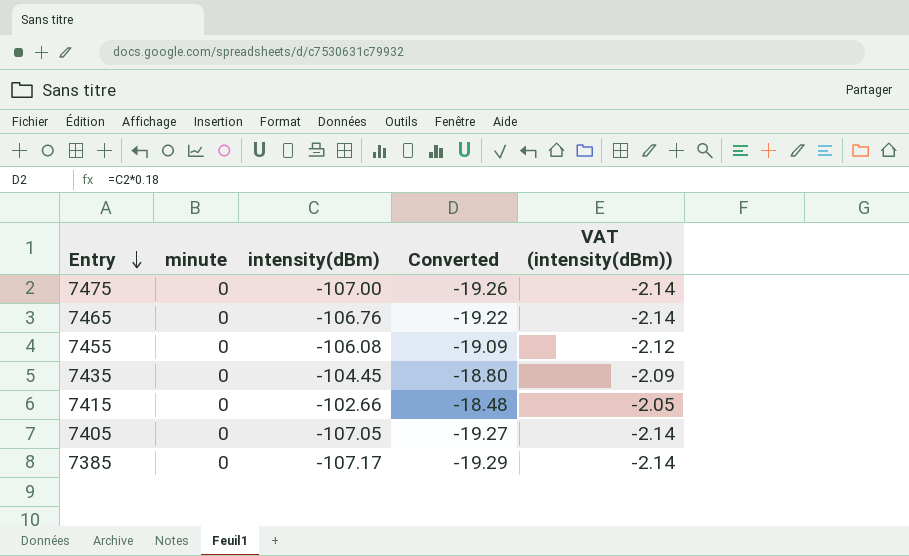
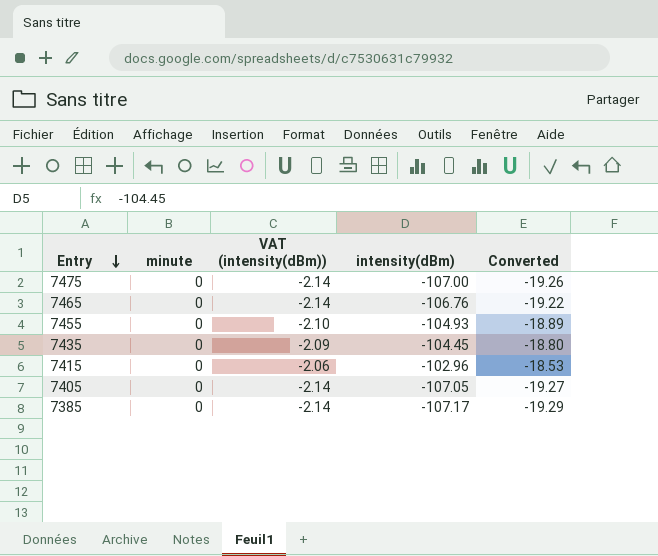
column VAT (intensity(dBm)) | position: 5 -> 3
7455 | VAT (intensity(dBm)): -2.12 -> -2.10
7455 | intensity(dBm): -106.08 -> -104.93
7455 | Converted: -19.09 -> -18.89
7415 | VAT (intensity(dBm)): -2.05 -> -2.06
7415 | intensity(dBm): -102.66 -> -102.96
7415 | Converted: -18.48 -> -18.53

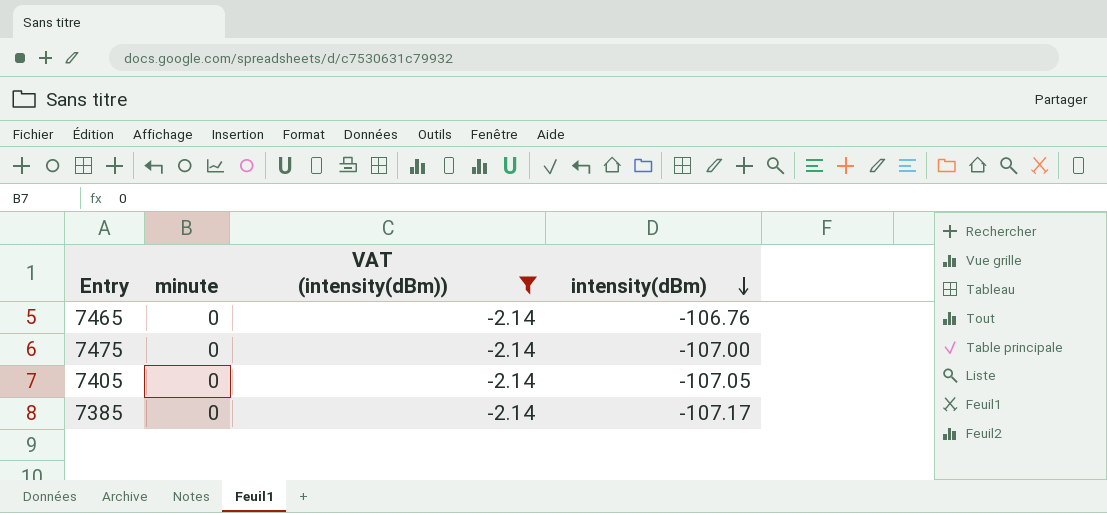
filter: none -> VAT (intensity(dBm)) = -2.14
row order: Entry descending -> intensity(dBm) descending
column Converted | formula: [intensity(dBm)] * 0.18 -> none

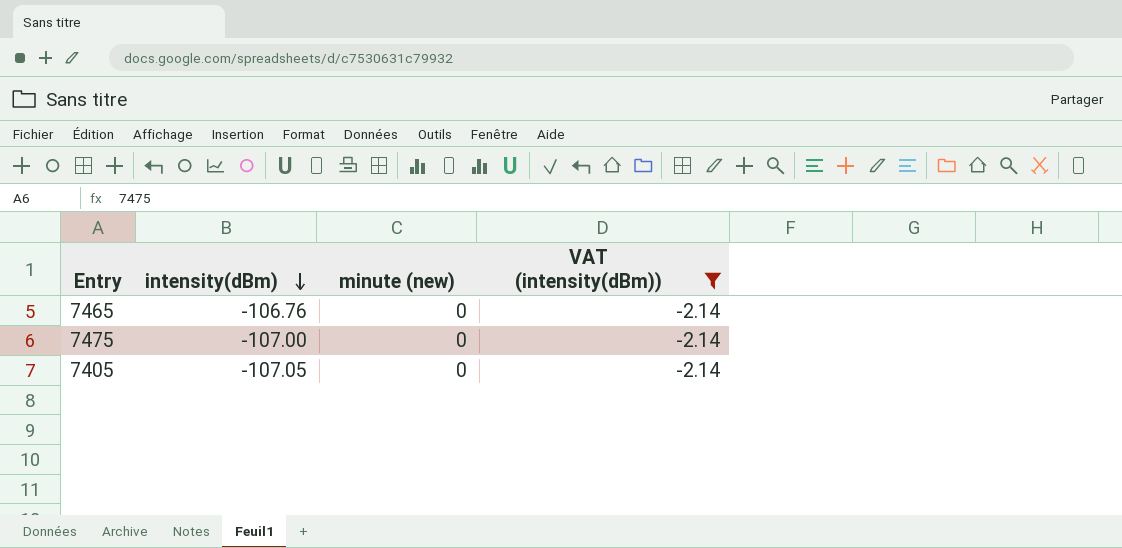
column intensity(dBm) | position: 4 -> 2
column name: minute -> minute (new)
row 7385: 0 | -2.14 | -107.17 -> none

